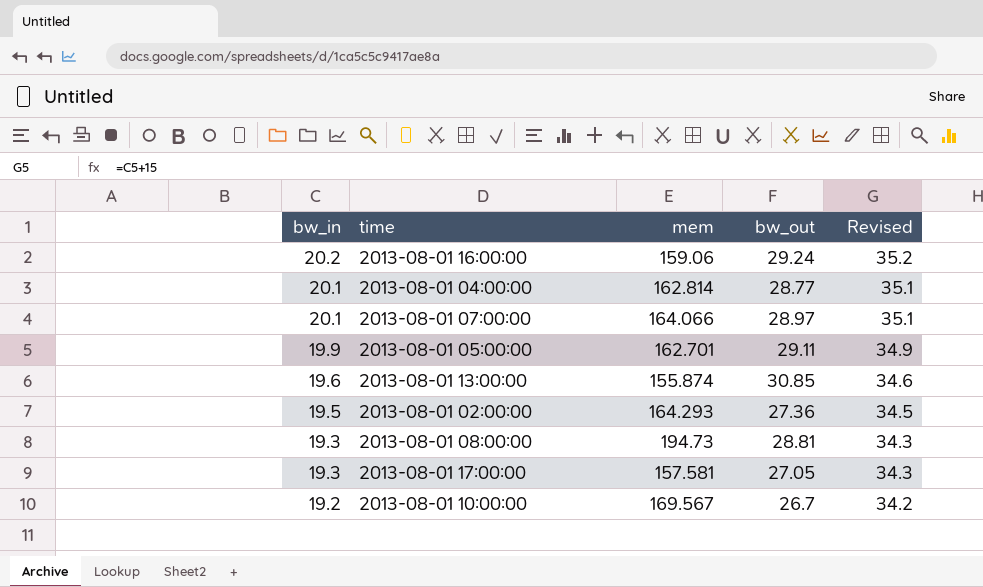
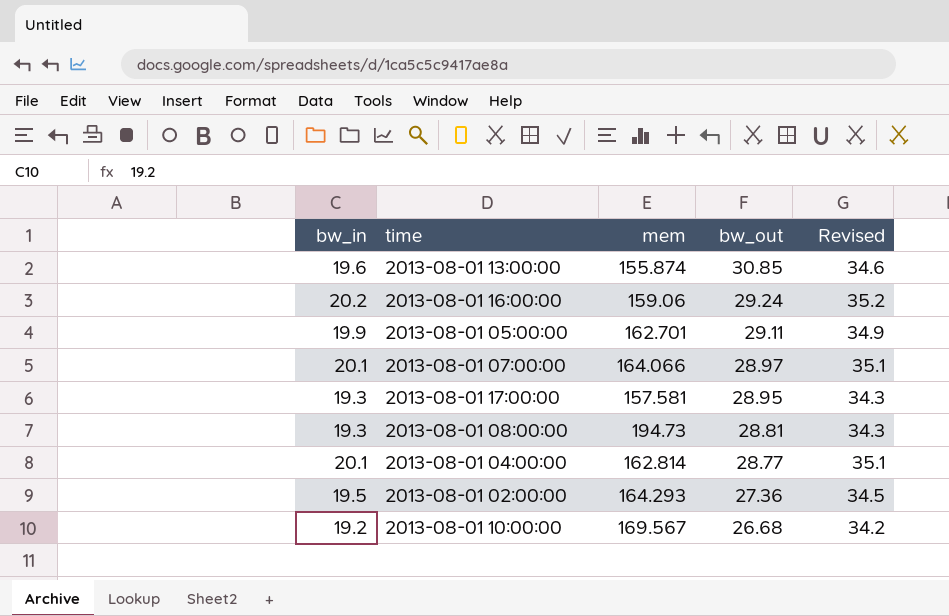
row order: bw_in descending -> bw_out descending
2013-08-01 17:00:00 | bw_out: 27.05 -> 28.95
2013-08-01 10:00:00 | bw_out: 26.7 -> 26.68

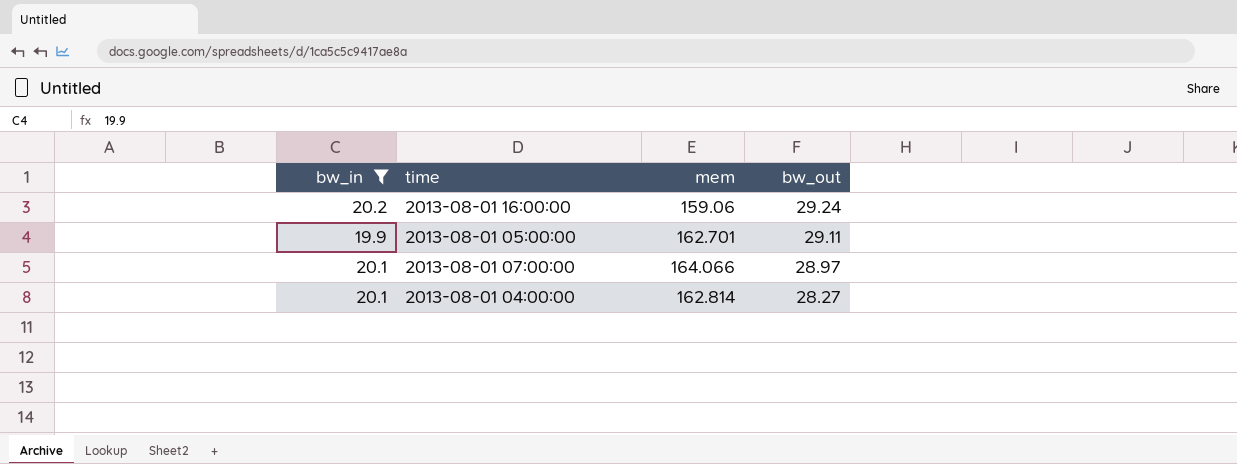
filter: none -> bw_in >= 19.9
column Revised | formula: [bw_in] + 15 -> none
2013-08-01 04:00:00 | bw_out: 28.77 -> 28.27

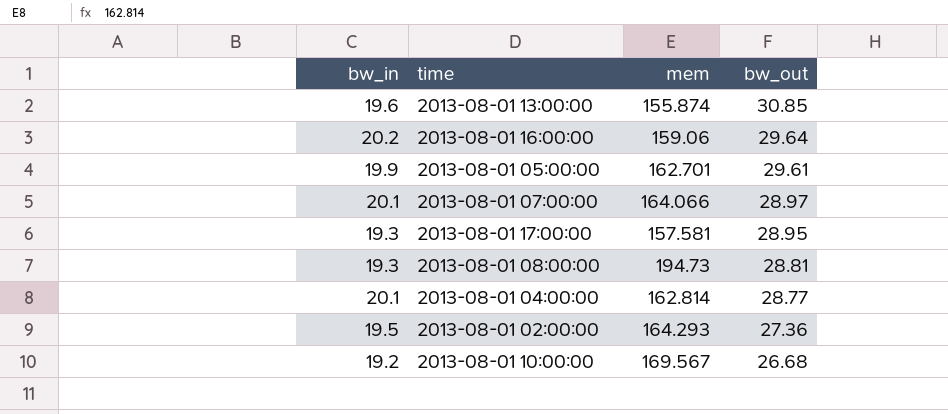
filter: bw_in >= 19.9 -> none
2013-08-01 16:00:00 | bw_out: 29.24 -> 29.64
2013-08-01 05:00:00 | bw_out: 29.11 -> 29.61
2013-08-01 04:00:00 | bw_out: 28.27 -> 28.77

